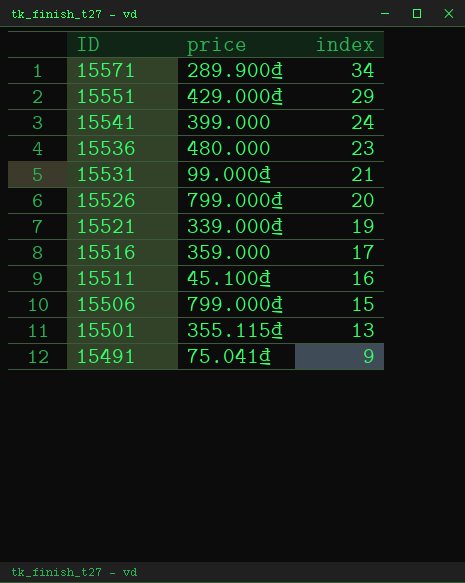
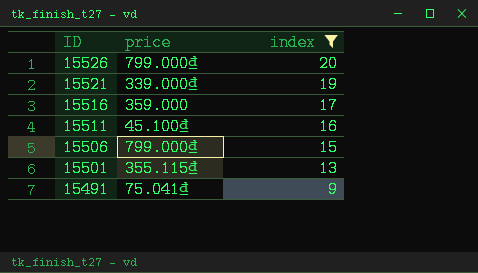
filter: none -> index <= 20

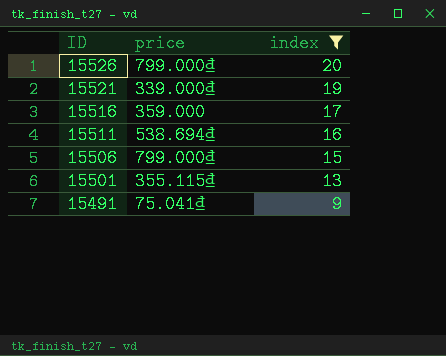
15511 | price: 45.100₫ -> 538.694₫

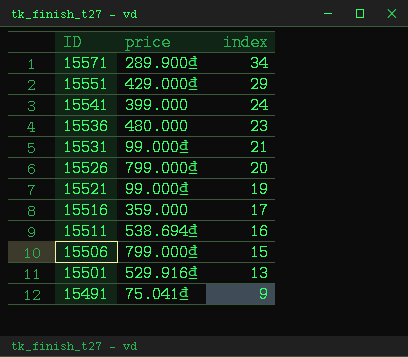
filter: index <= 20 -> none
15521 | price: 339.000₫ -> 99.000₫
15501 | price: 355.115₫ -> 529.916₫

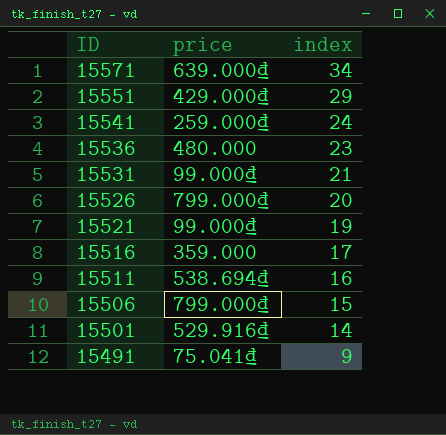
15571 | price: 289.900₫ -> 639.000₫
15541 | price: 399.000 -> 259.000₫
15501 | index: 13 -> 14

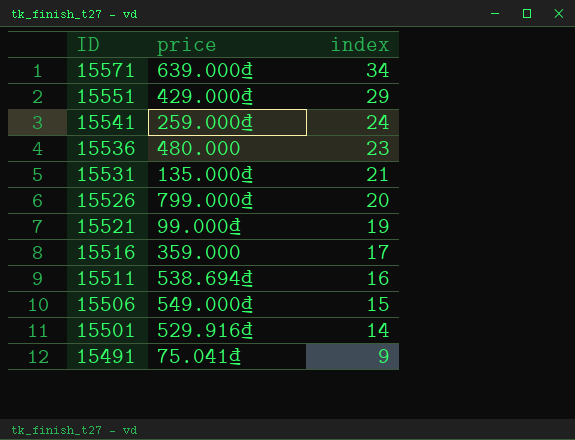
15531 | price: 99.000₫ -> 135.000₫
15506 | price: 799.000₫ -> 549.000₫

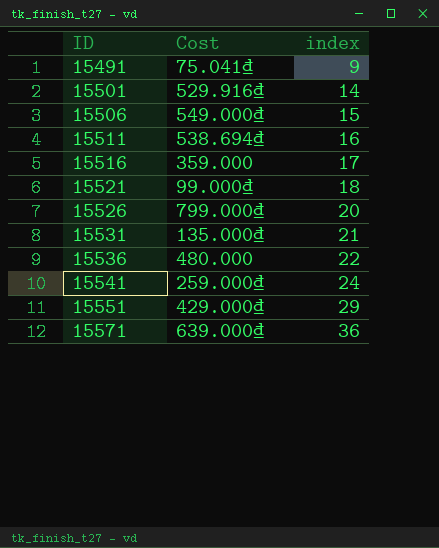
row order: ID descending -> ID ascending
column name: price -> Cost
15521 | index: 19 -> 18
15536 | index: 23 -> 22
15571 | index: 34 -> 36

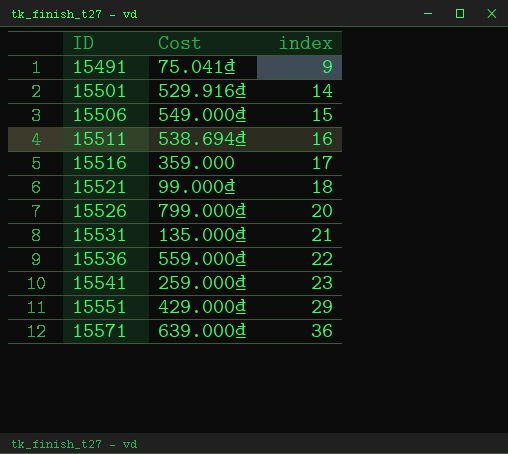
15536 | Cost: 480.000 -> 559.000₫
15541 | index: 24 -> 23

